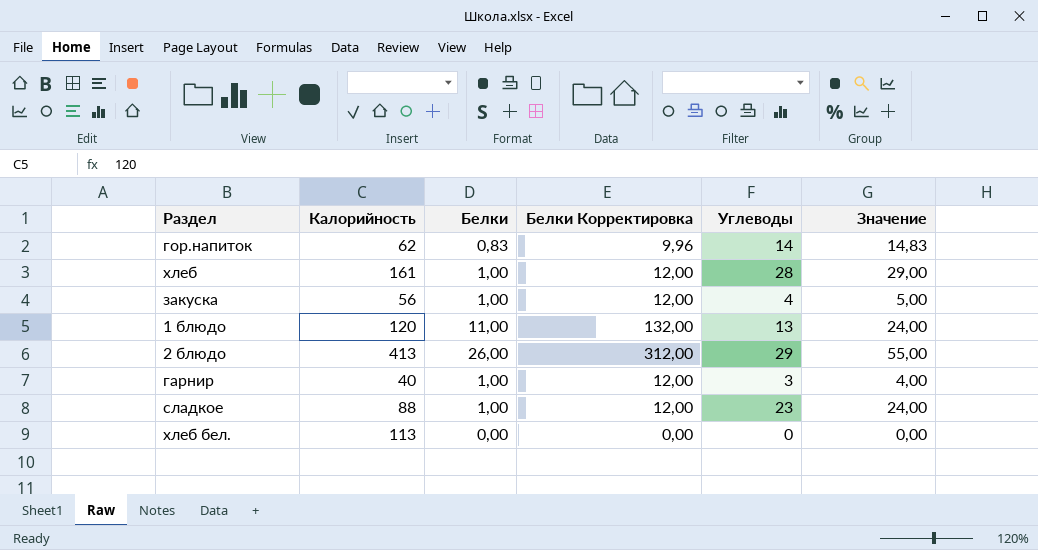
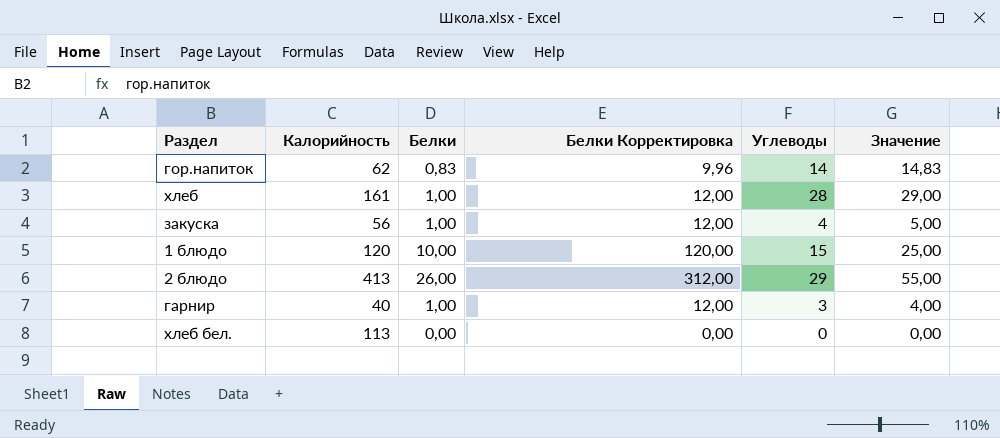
row сладкое: 88 | 1,00 | 12,00 | 23 | 24,00 -> none
1 блюдо | Белки: 11,00 -> 10,00
1 блюдо | Белки Корректировка: 132,00 -> 120,00
1 блюдо | Углеводы: 13 -> 15
1 блюдо | Значение: 24,00 -> 25,00

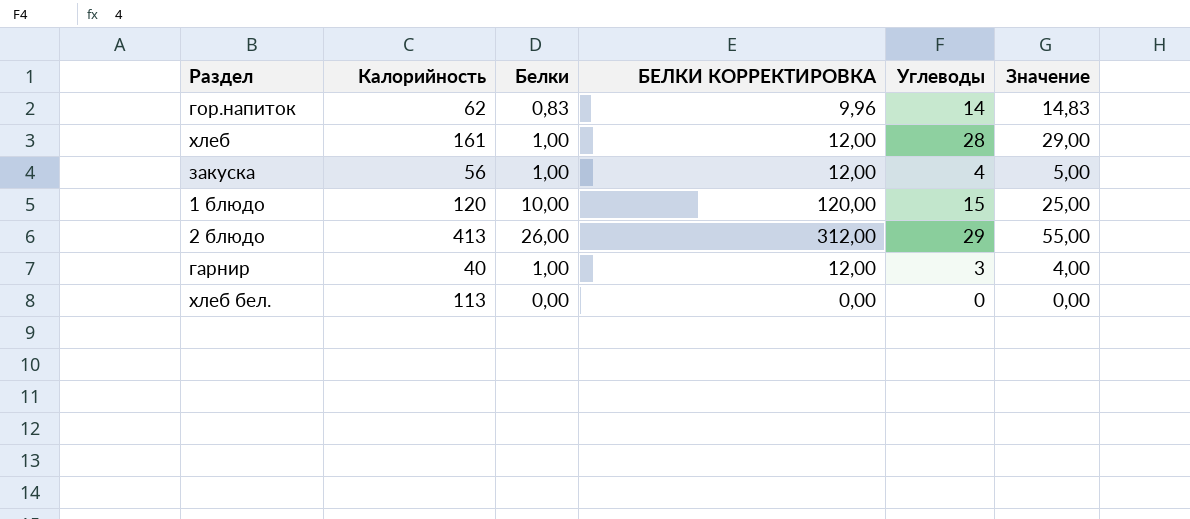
column name: Белки Корректировка -> БЕЛКИ КОРРЕКТИРОВКА

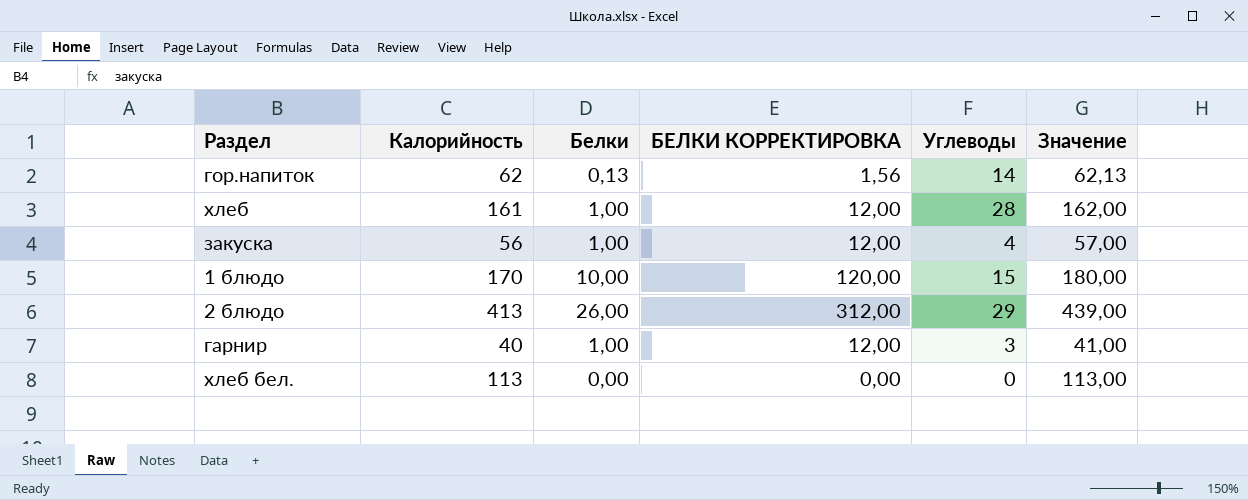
column Значение | formula: [Белки] + [Углеводы] -> [Калорийность] + [Белки]
гор.напиток | Белки: 0,83 -> 0,13
гор.напиток | БЕЛКИ КОРРЕКТИРОВКА: 9,96 -> 1,56
1 блюдо | Калорийность: 120 -> 170

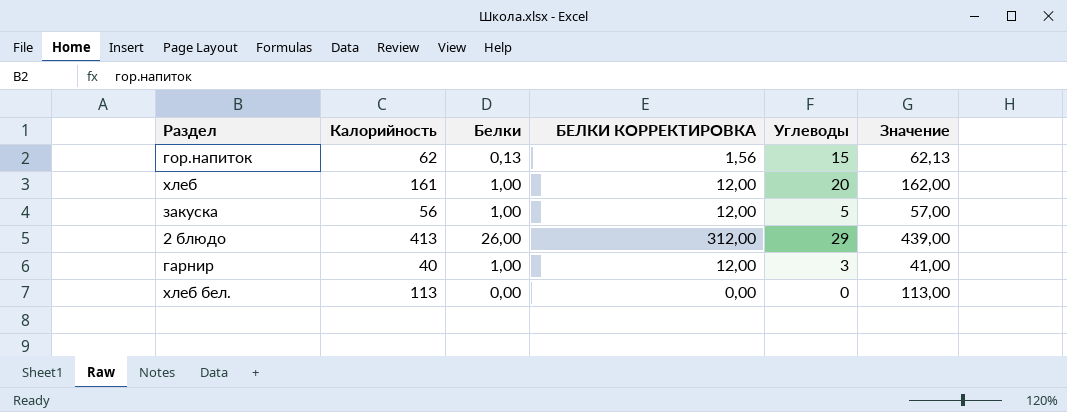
row 1 блюдо: 170 | 10,00 | 120,00 | 15 | 180,00 -> none
гор.напиток | Углеводы: 14 -> 15
хлеб | Углеводы: 28 -> 20
закуска | Углеводы: 4 -> 5

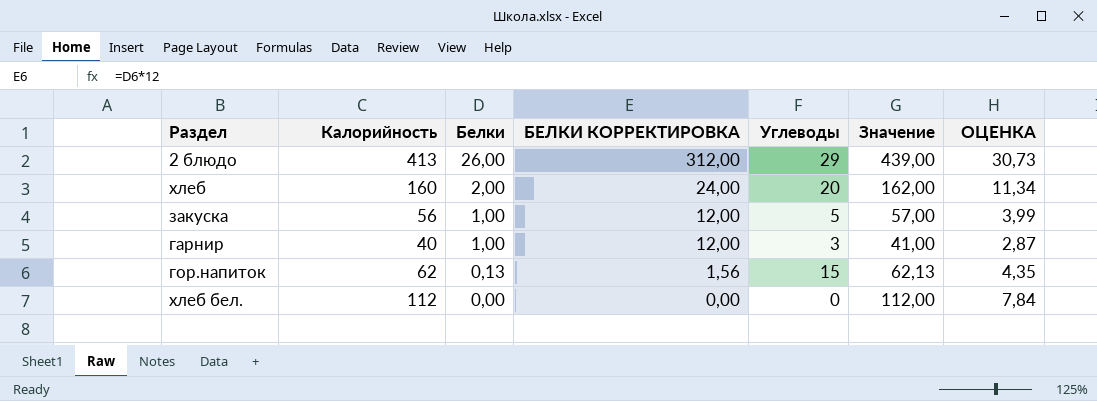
row order: none -> Белки descending
column ОЦЕНКА | formula: none -> [Значение] * 0,07
хлеб | Калорийность: 161 -> 160
хлеб | Белки: 1,00 -> 2,00
хлеб | БЕЛКИ КОРРЕКТИРОВКА: 12,00 -> 24,00
хлеб бел. | Калорийность: 113 -> 112
хлеб бел. | Значение: 113,00 -> 112,00

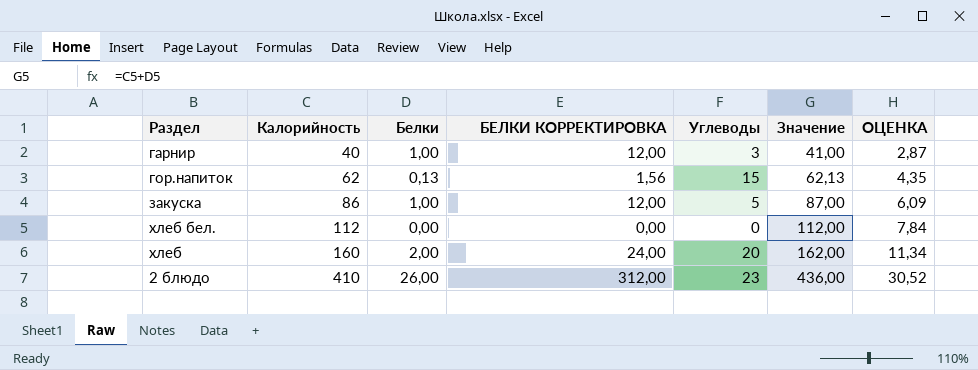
row order: Белки descending -> Калорийность ascending
закуска | Калорийность: 56 -> 86
закуска | Значение: 57,00 -> 87,00
закуска | ОЦЕНКА: 3,99 -> 6,09
2 блюдо | Калорийность: 413 -> 410
2 блюдо | Углеводы: 29 -> 23
2 блюдо | Значение: 439,00 -> 436,00
2 блюдо | ОЦЕНКА: 30,73 -> 30,52

